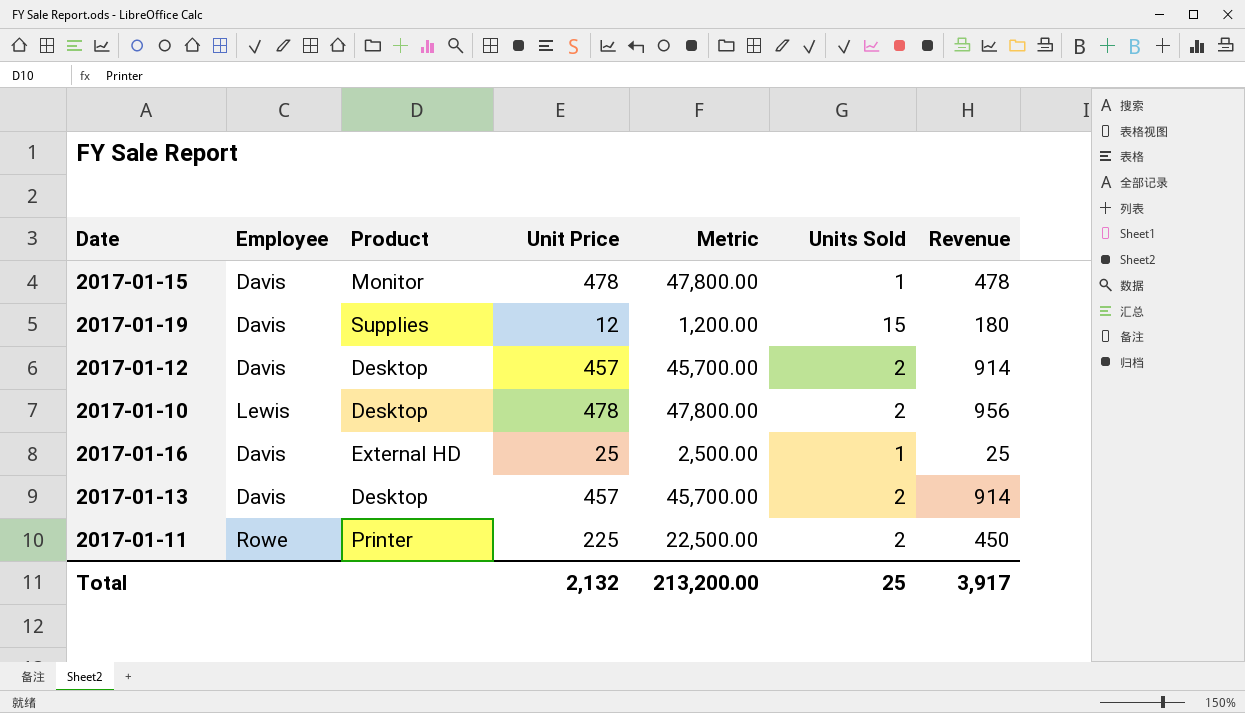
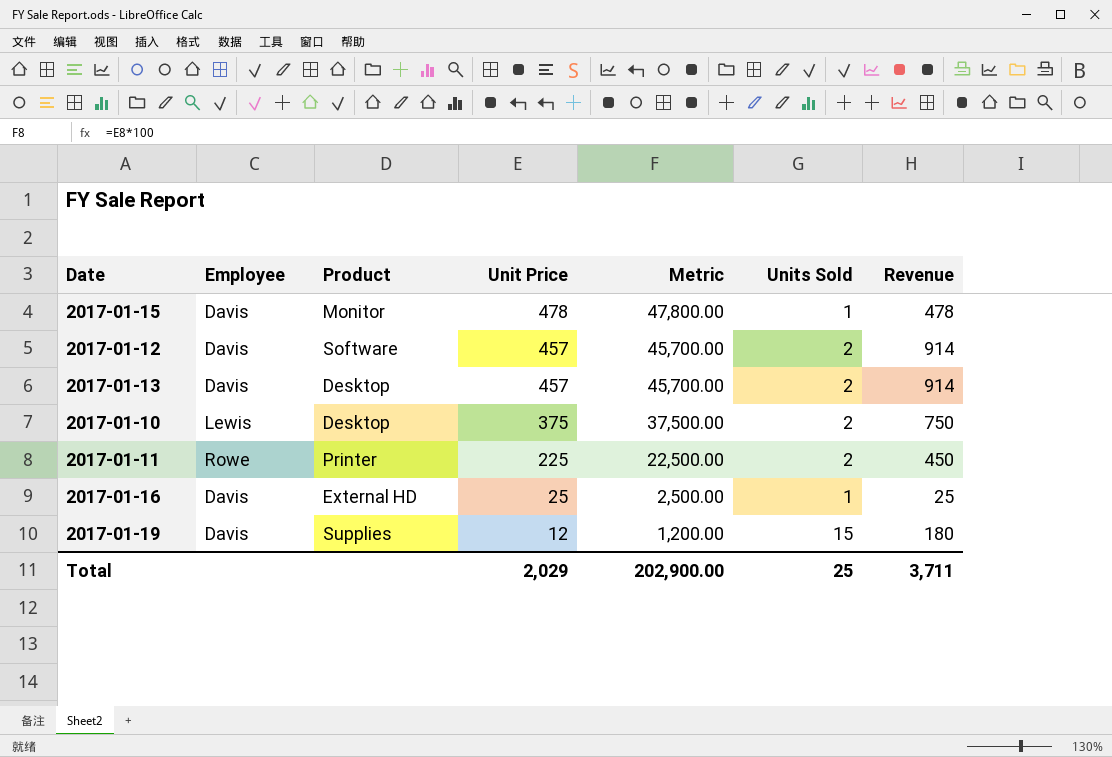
row order: none -> Unit Price descending
2017-01-12 | Product: Desktop -> Software
2017-01-10 | Unit Price: 478 -> 375
2017-01-10 | Metric: 47,800.00 -> 37,500.00
2017-01-10 | Revenue: 956 -> 750
Total | Unit Price: 2,132 -> 2,029
Total | Metric: 213,200.00 -> 202,900.00
Total | Revenue: 3,917 -> 3,711

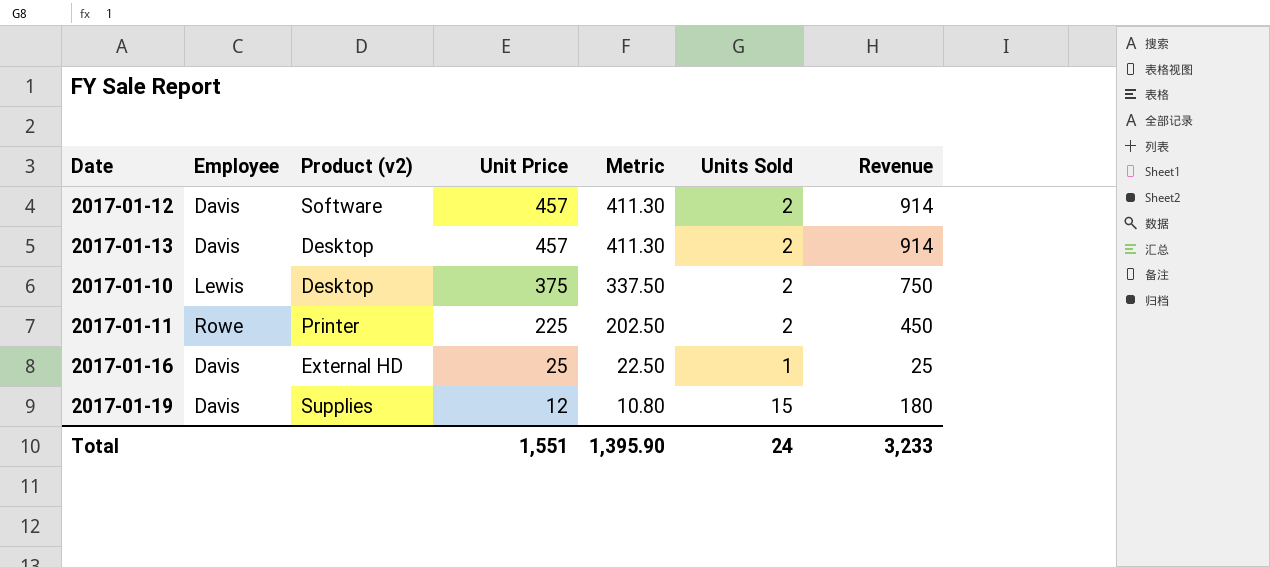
column name: Product -> Product (v2)
column Metric | formula: [Unit Price] * 100 -> [Unit Price] * 0.9
row 2017-01-15: Davis | Monitor | 478 | 47,800.00 | 1 | 478 -> none
Total | Unit Price: 2,029 -> 1,551
Total | Metric: 202,900.00 -> 1,395.90
Total | Units Sold: 25 -> 24
Total | Revenue: 3,711 -> 3,233

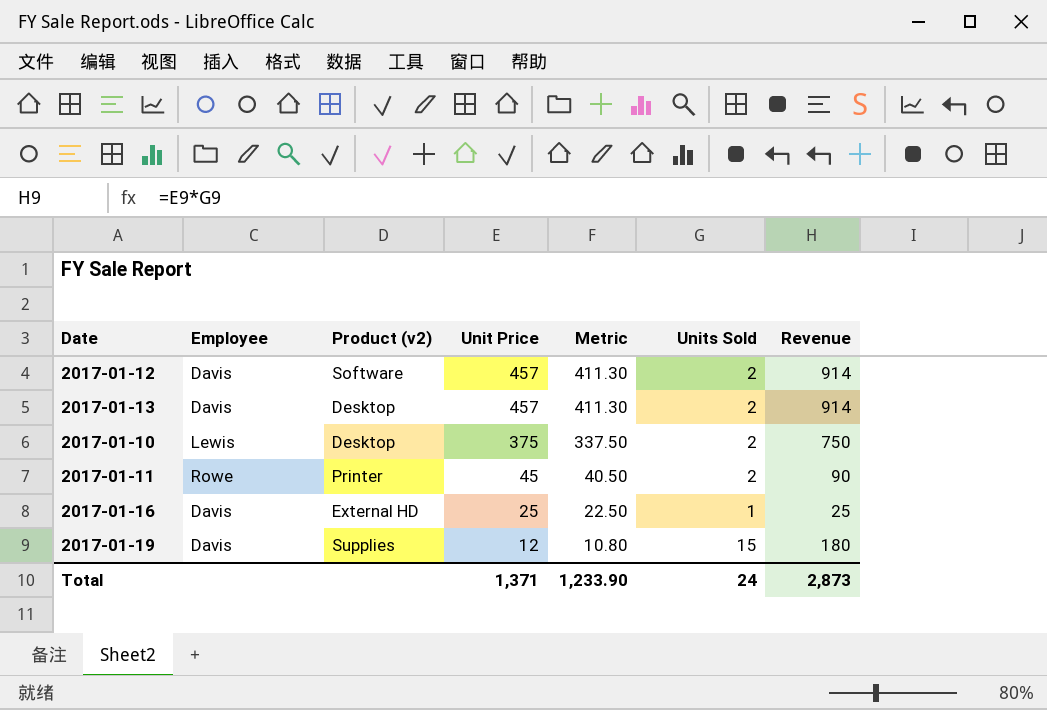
2017-01-11 | Unit Price: 225 -> 45
2017-01-11 | Metric: 202.50 -> 40.50
2017-01-11 | Revenue: 450 -> 90
Total | Unit Price: 1,551 -> 1,371
Total | Metric: 1,395.90 -> 1,233.90
Total | Revenue: 3,233 -> 2,873

